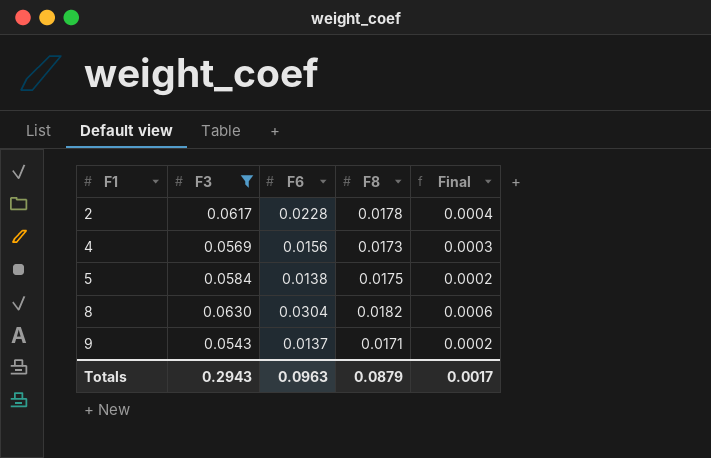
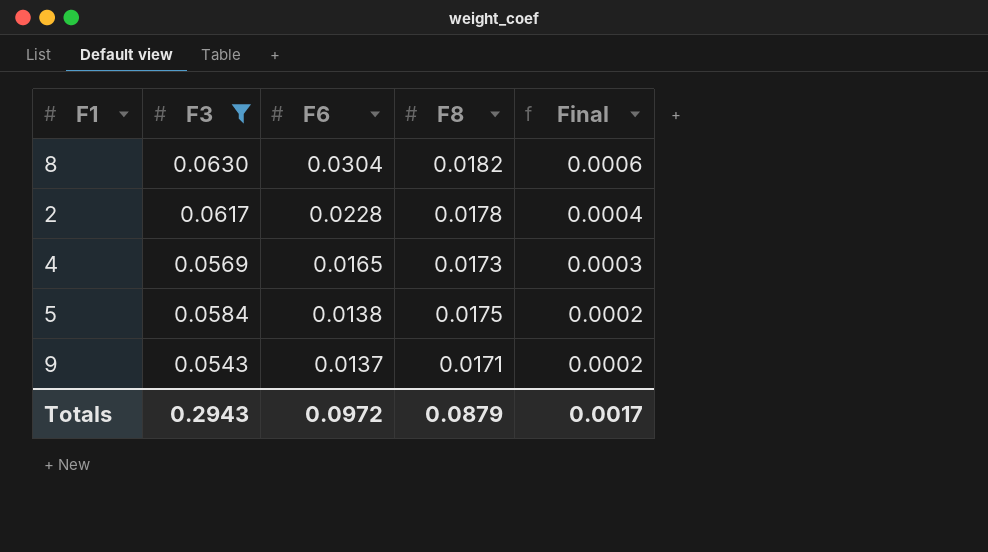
row order: F1 ascending -> F6 descending
4 | F6: 0.0156 -> 0.0165
Totals | F6: 0.0963 -> 0.0972

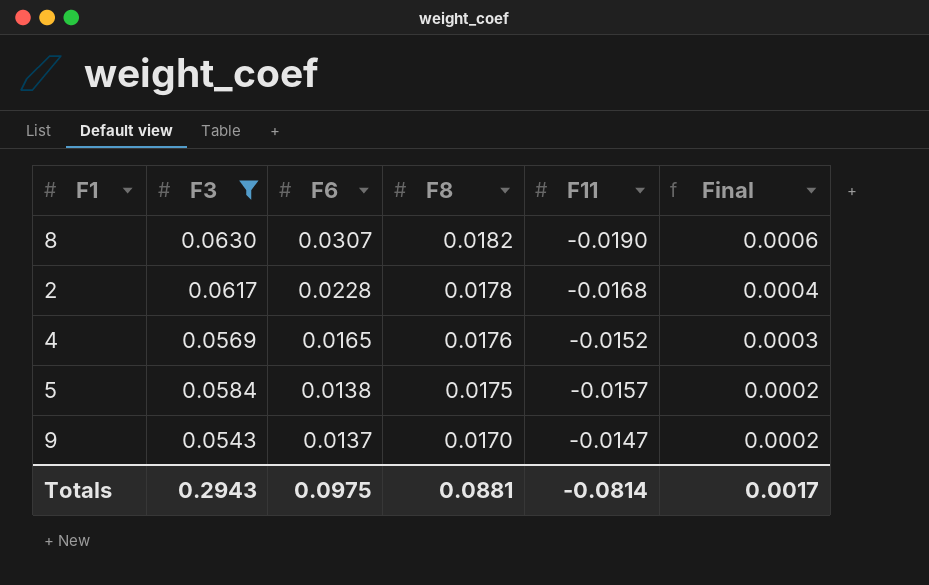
column F11 | position: none -> 5
8 | F6: 0.0304 -> 0.0307
4 | F8: 0.0173 -> 0.0176
9 | F8: 0.0171 -> 0.0170
Totals | F6: 0.0972 -> 0.0975
Totals | F8: 0.0879 -> 0.0881

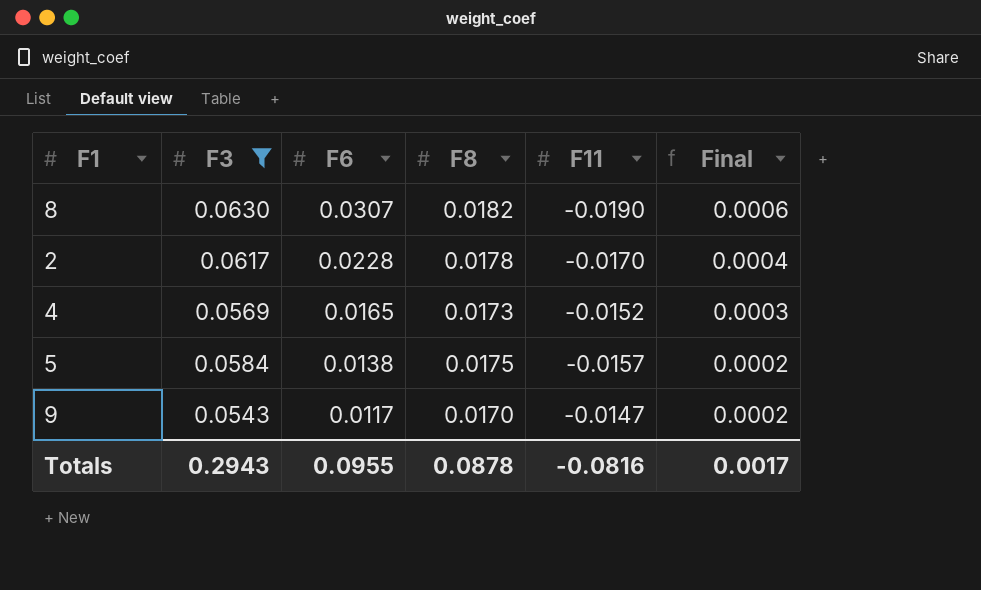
2 | F11: -0.0168 -> -0.0170
4 | F8: 0.0176 -> 0.0173
9 | F6: 0.0137 -> 0.0117
Totals | F6: 0.0975 -> 0.0955
Totals | F8: 0.0881 -> 0.0878
Totals | F11: -0.0814 -> -0.0816

